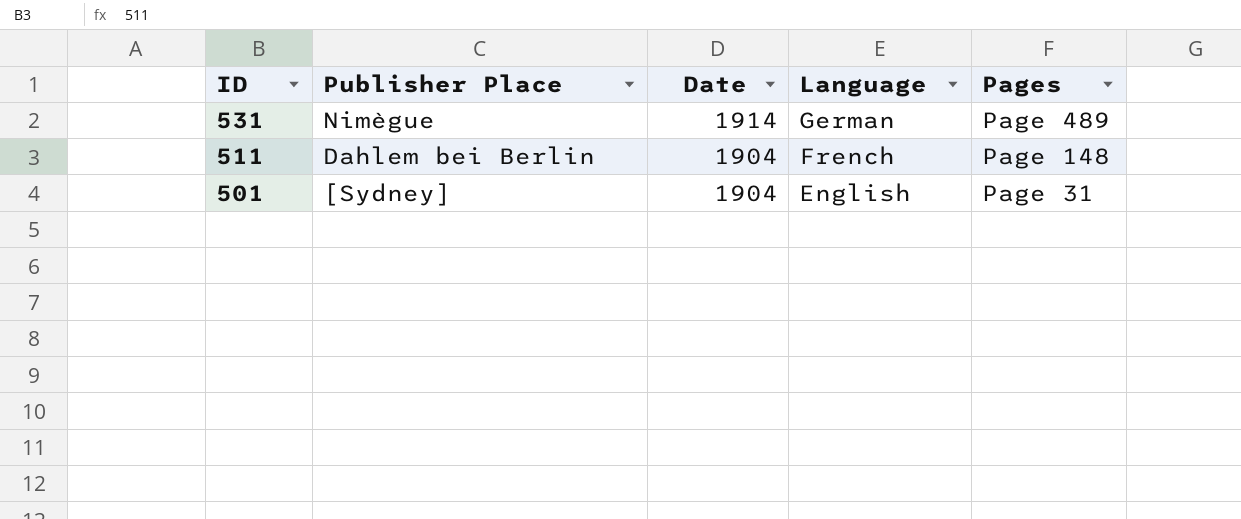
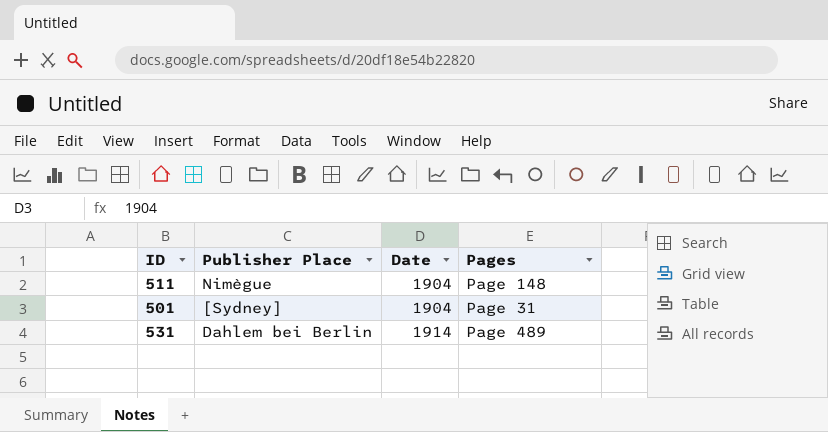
row order: ID descending -> Date ascending
column Language | position: 4 -> none
511 | Publisher Place: Dahlem bei Berlin -> Nimègue
531 | Publisher Place: Nimègue -> Dahlem bei Berlin

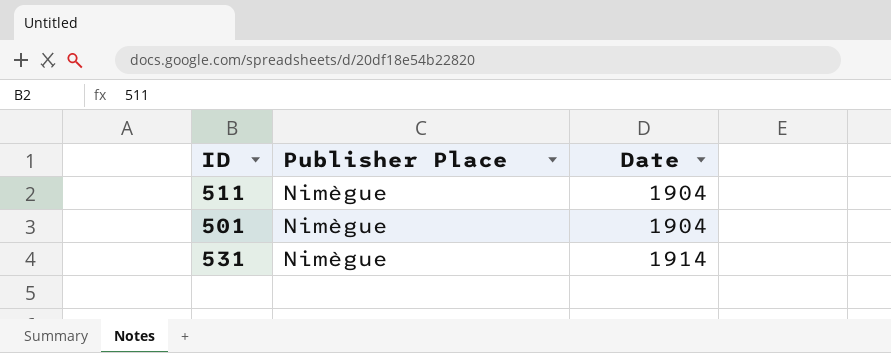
column Pages | position: 4 -> none
501 | Publisher Place: [Sydney] -> Nimègue
531 | Publisher Place: Dahlem bei Berlin -> Nimègue

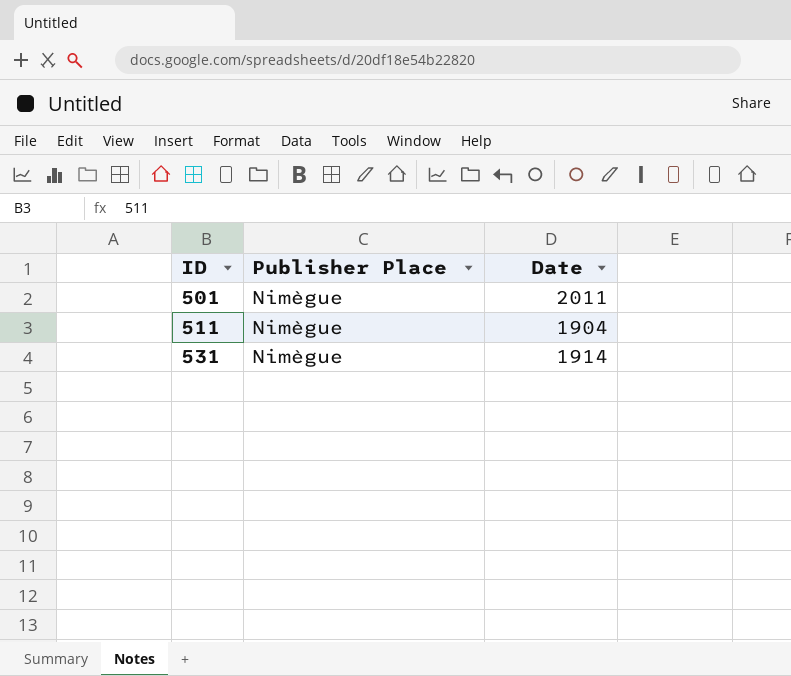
row order: Date ascending -> ID ascending
501 | Date: 1904 -> 2011

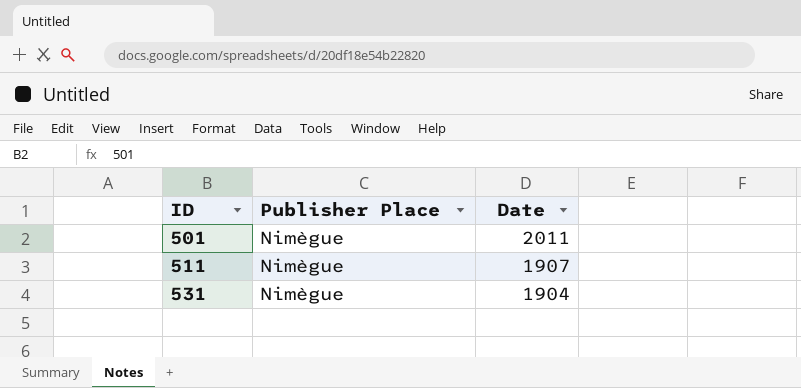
511 | Date: 1904 -> 1907
531 | Date: 1914 -> 1904

